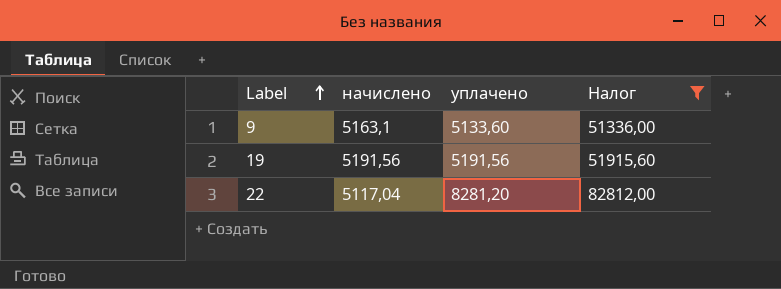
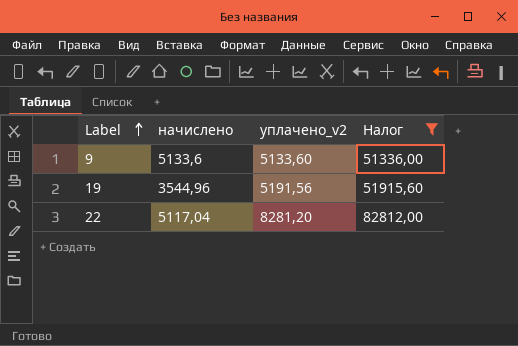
column name: уплачено -> уплачено_v2
9 | начислено: 5163,1 -> 5133,6
19 | начислено: 5191,56 -> 3544,96

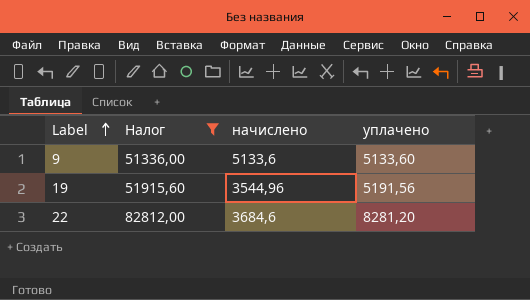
column Налог | position: 4 -> 2
column name: уплачено_v2 -> уплачено
22 | начислено: 5117,04 -> 3684,6

